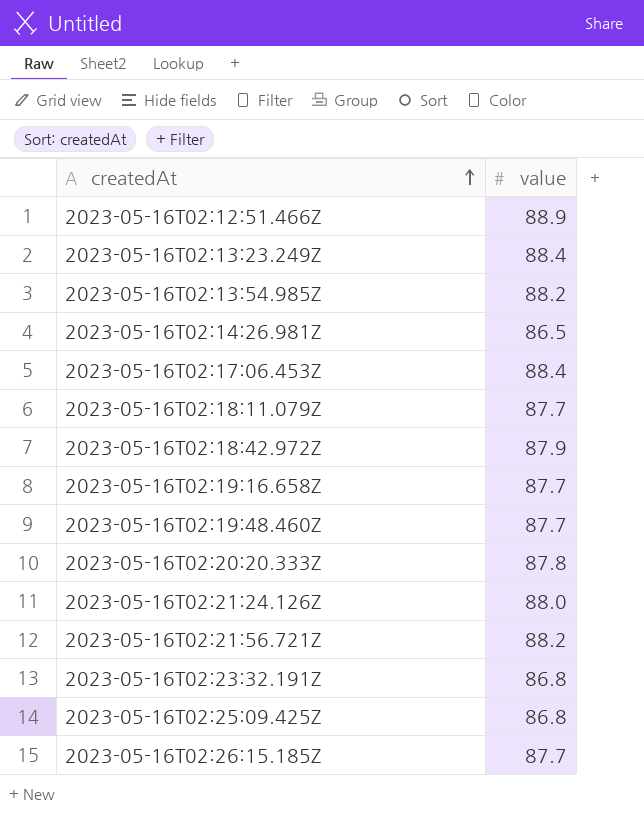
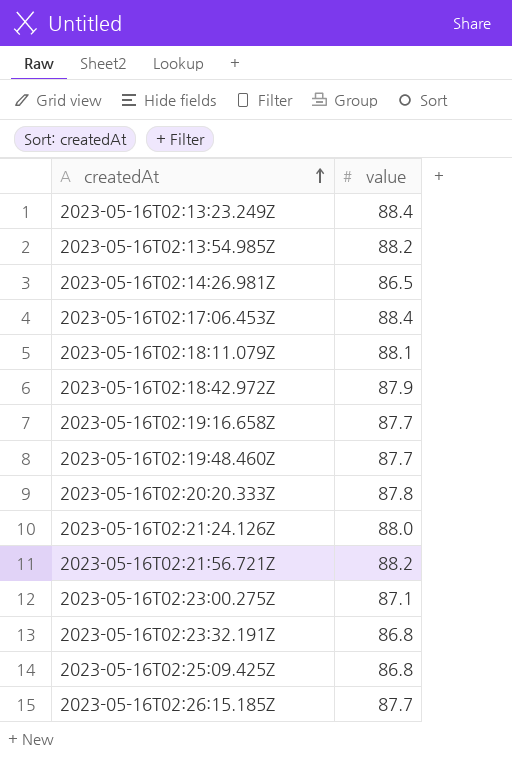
row 2023-05-16T02:12:51.466Z: 88.9 -> none
2023-05-16T02:18:11.079Z | value: 87.7 -> 88.1
row 2023-05-16T02:23:00.275Z: none -> 87.1

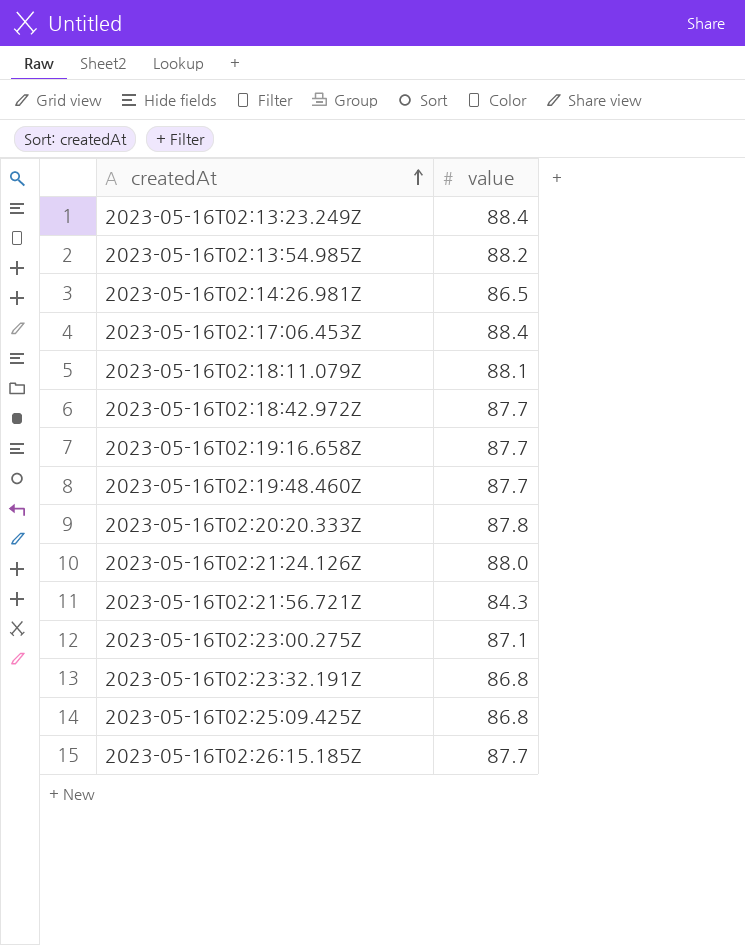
2023-05-16T02:18:42.972Z | value: 87.9 -> 87.7
2023-05-16T02:21:56.721Z | value: 88.2 -> 84.3

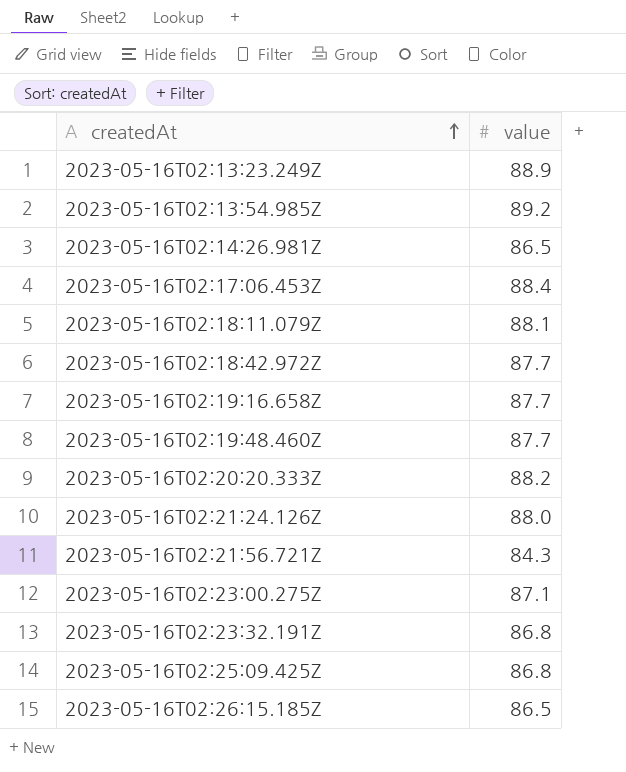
2023-05-16T02:13:23.249Z | value: 88.4 -> 88.9
2023-05-16T02:13:54.985Z | value: 88.2 -> 89.2
2023-05-16T02:20:20.333Z | value: 87.8 -> 88.2
2023-05-16T02:26:15.185Z | value: 87.7 -> 86.5

